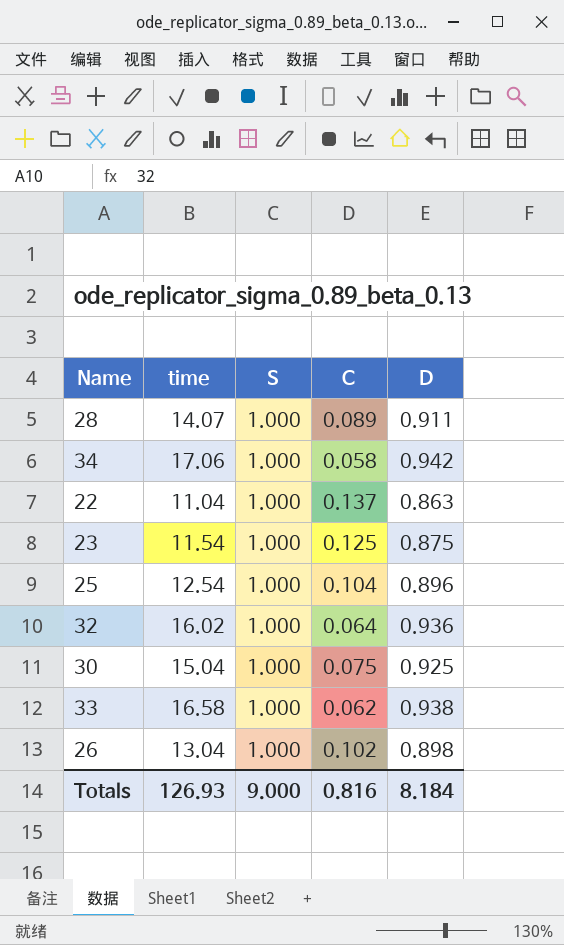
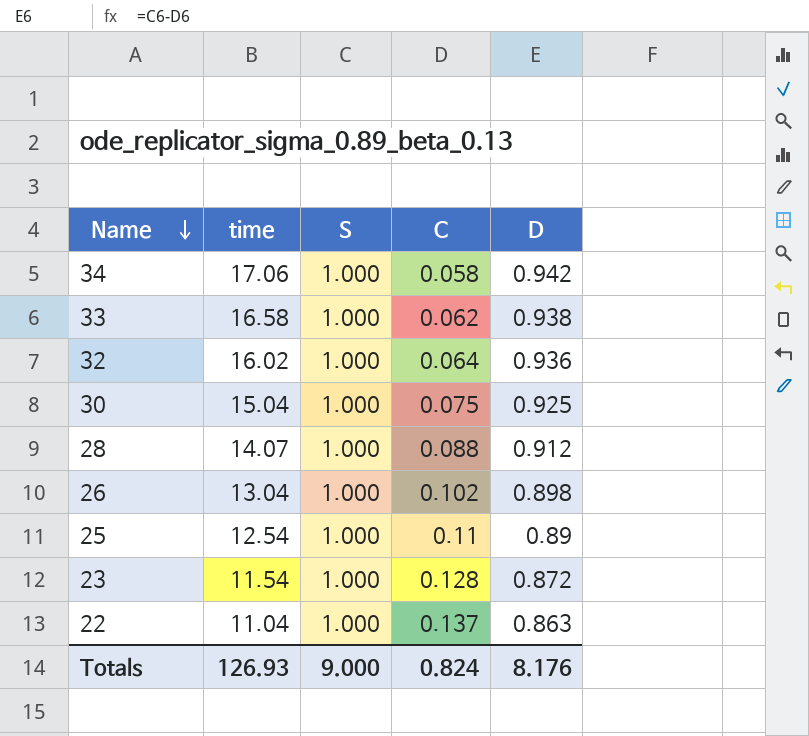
row order: none -> Name descending
28 | C: 0.089 -> 0.088
28 | D: 0.911 -> 0.912
25 | C: 0.104 -> 0.11
25 | D: 0.896 -> 0.89
23 | C: 0.125 -> 0.128
23 | D: 0.875 -> 0.872
Totals | C: 0.816 -> 0.824
Totals | D: 8.184 -> 8.176

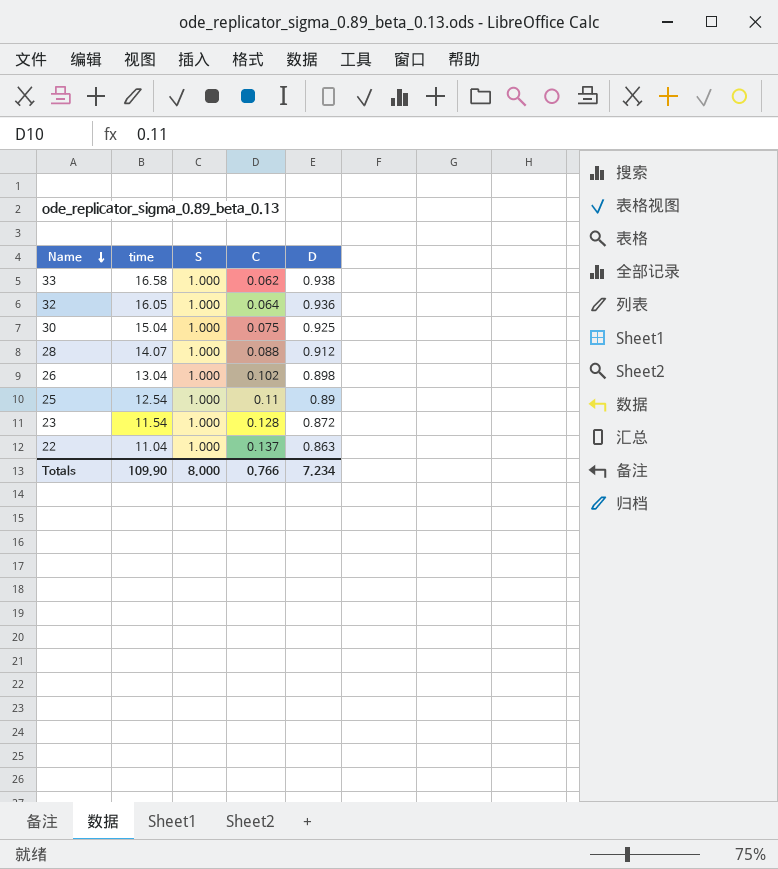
row 34: 17.06 | 1.000 | 0.058 | 0.942 -> none
32 | time: 16.02 -> 16.05
Totals | time: 126.93 -> 109.90
Totals | S: 9.000 -> 8.000
Totals | C: 0.824 -> 0.766
Totals | D: 8.176 -> 7.234

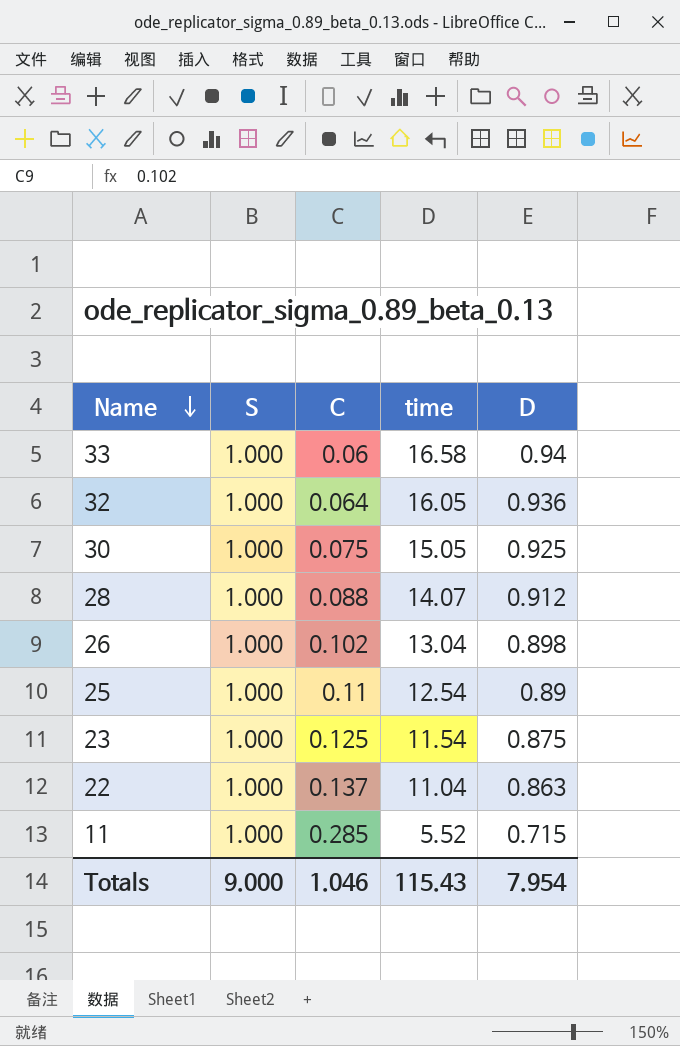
column time | position: 2 -> 4
33 | C: 0.062 -> 0.06
33 | D: 0.938 -> 0.94
30 | time: 15.04 -> 15.05
23 | C: 0.128 -> 0.125
23 | D: 0.872 -> 0.875
row 11: none -> 1.000 | 0.285 | 5.52 | 0.715
Totals | S: 8.000 -> 9.000
Totals | C: 0.766 -> 1.046
Totals | time: 109.90 -> 115.43
Totals | D: 7.234 -> 7.954

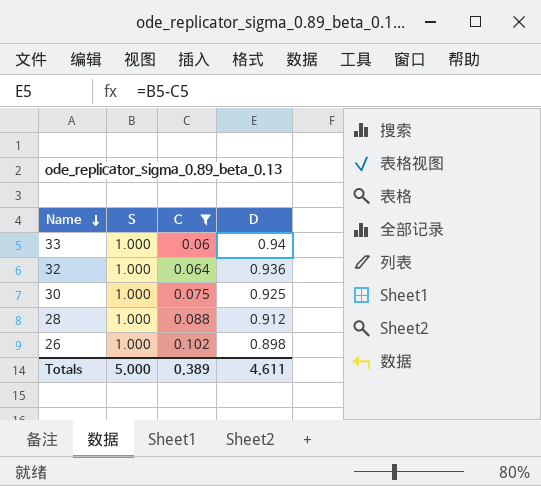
filter: none -> C <= 0.102
column time | position: 4 -> none
Totals | S: 9.000 -> 5.000
Totals | C: 1.046 -> 0.389
Totals | D: 7.954 -> 4.611

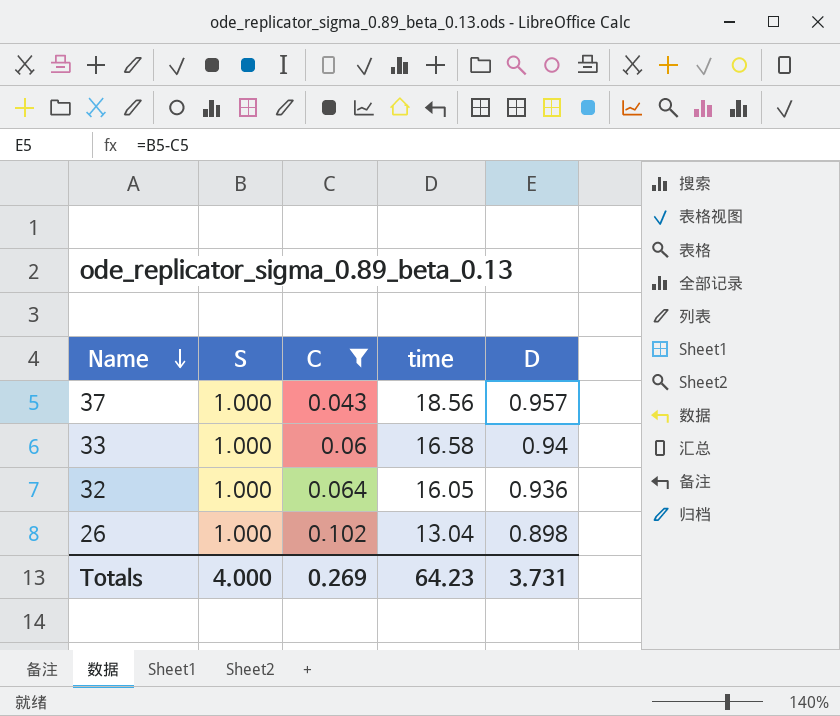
column time | position: none -> 4
row 30: 1.000 | 0.075 | 0.925 -> none
row 28: 1.000 | 0.088 | 0.912 -> none
row 37: none -> 1.000 | 0.043 | 18.56 | 0.957
Totals | S: 5.000 -> 4.000
Totals | C: 0.389 -> 0.269
Totals | D: 4.611 -> 3.731

